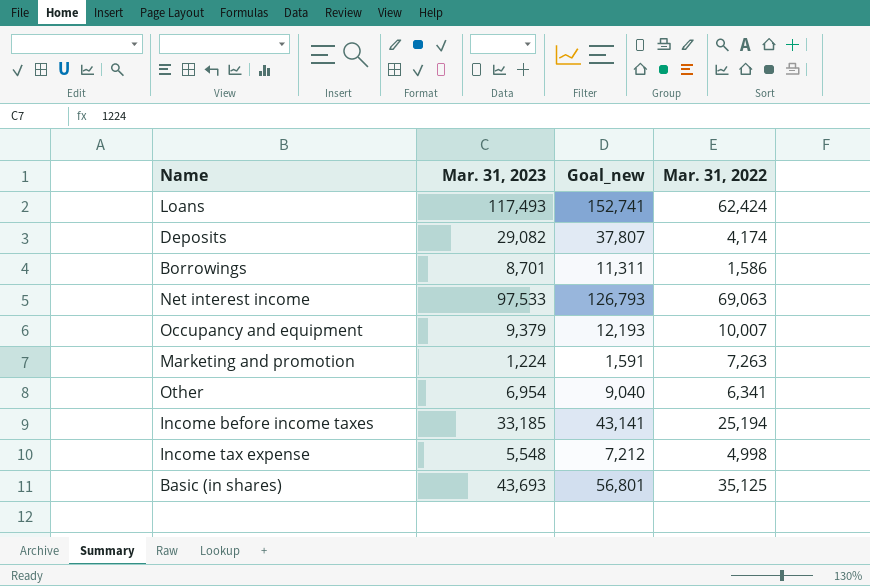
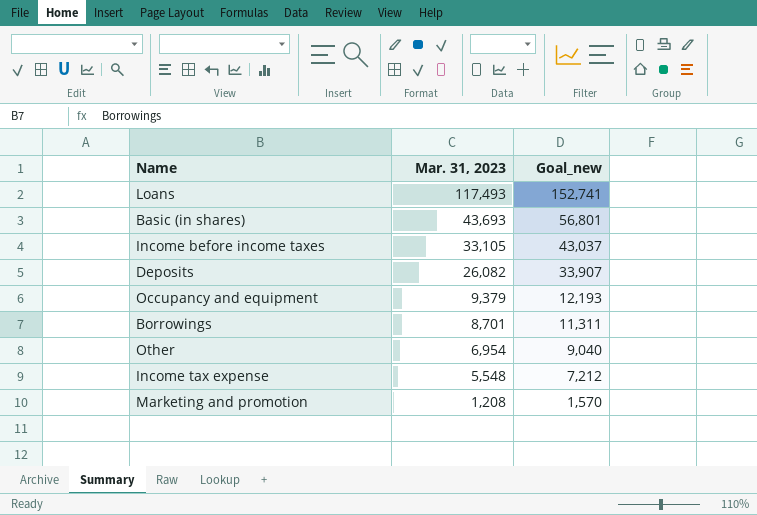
row order: none -> Mar. 31, 2023 descending
column Mar. 31, 2022 | position: 4 -> none
row Net interest income: 97,533 | 126,793 | 69,063 -> none
Income before income taxes | Mar. 31, 2023: 33,185 -> 33,105
Income before income taxes | Goal_new: 43,141 -> 43,037
Deposits | Mar. 31, 2023: 29,082 -> 26,082
Deposits | Goal_new: 37,807 -> 33,907
Marketing and promotion | Mar. 31, 2023: 1,224 -> 1,208
Marketing and promotion | Goal_new: 1,591 -> 1,570

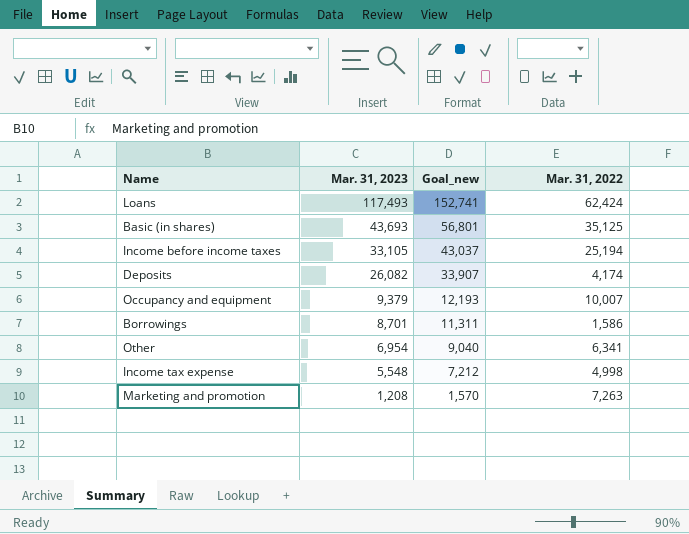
column Mar. 31, 2022 | position: none -> 4

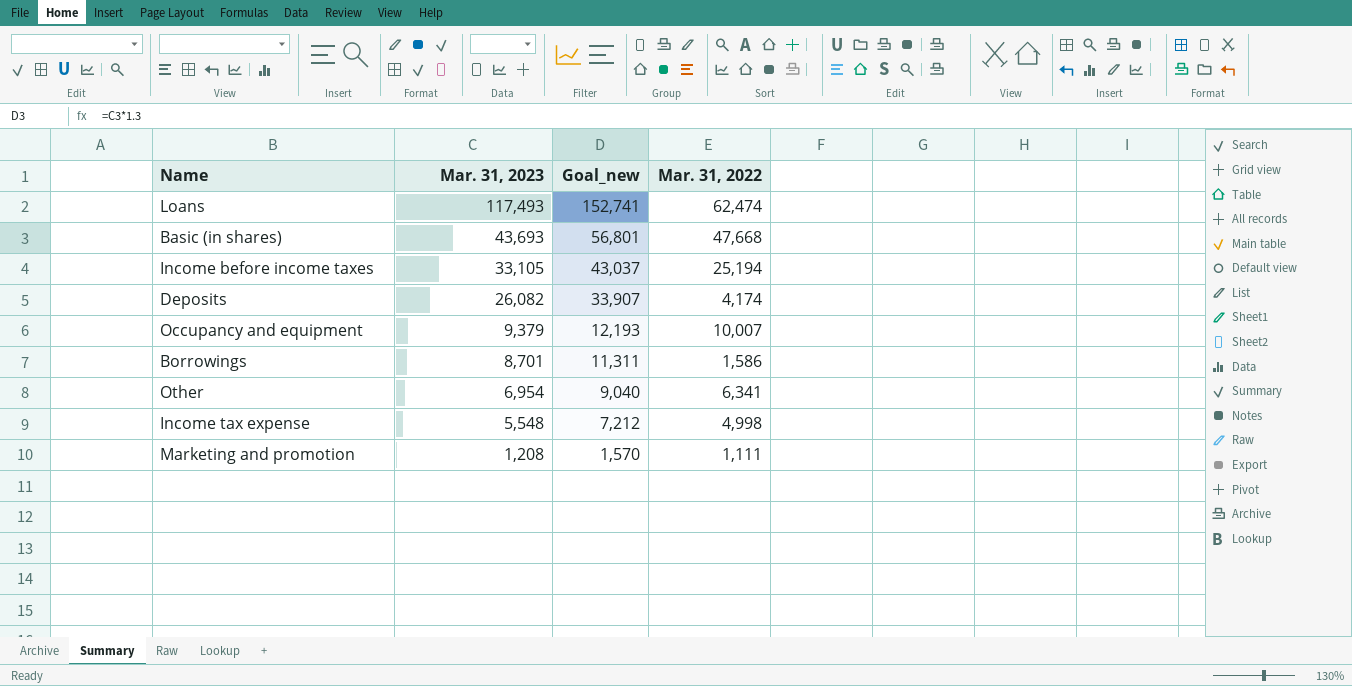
Loans | Mar. 31, 2022: 62,424 -> 62,474
Basic (in shares) | Mar. 31, 2022: 35,125 -> 47,668
Marketing and promotion | Mar. 31, 2022: 7,263 -> 1,111

